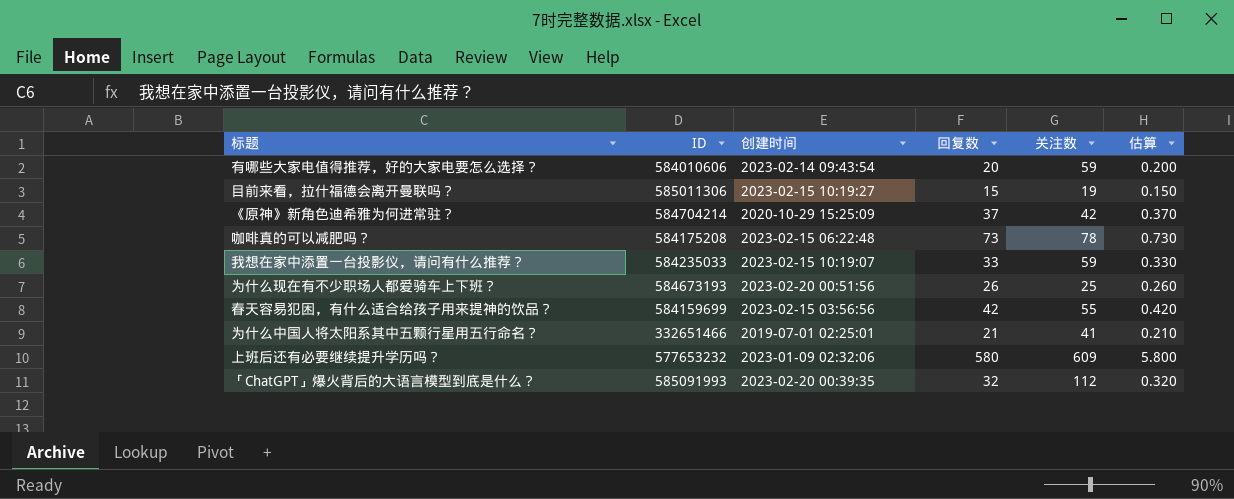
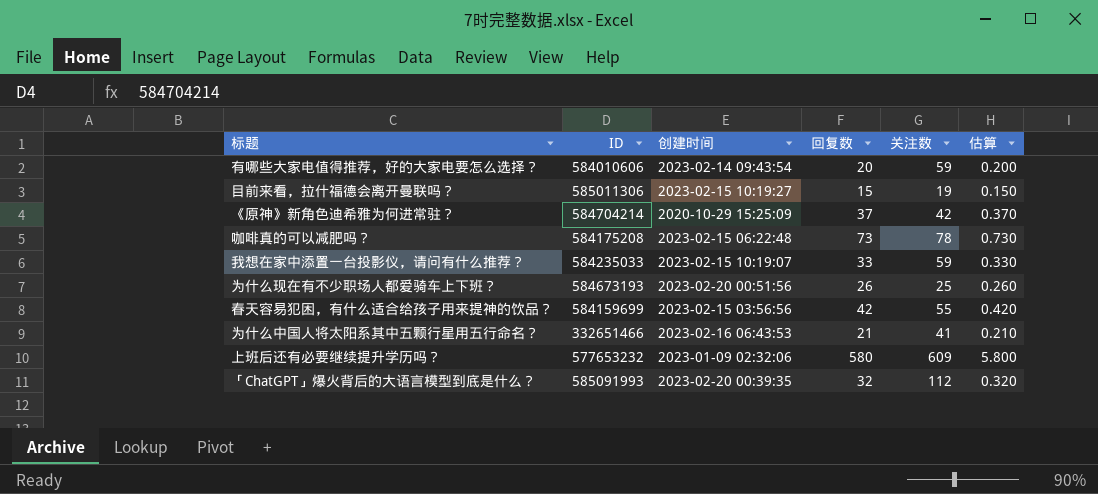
为什么中国人将太阳系其中五颗行星用五行命名？ | 创建时间: 2019-07-01 02:25:01 -> 2023-02-16 06:43:53

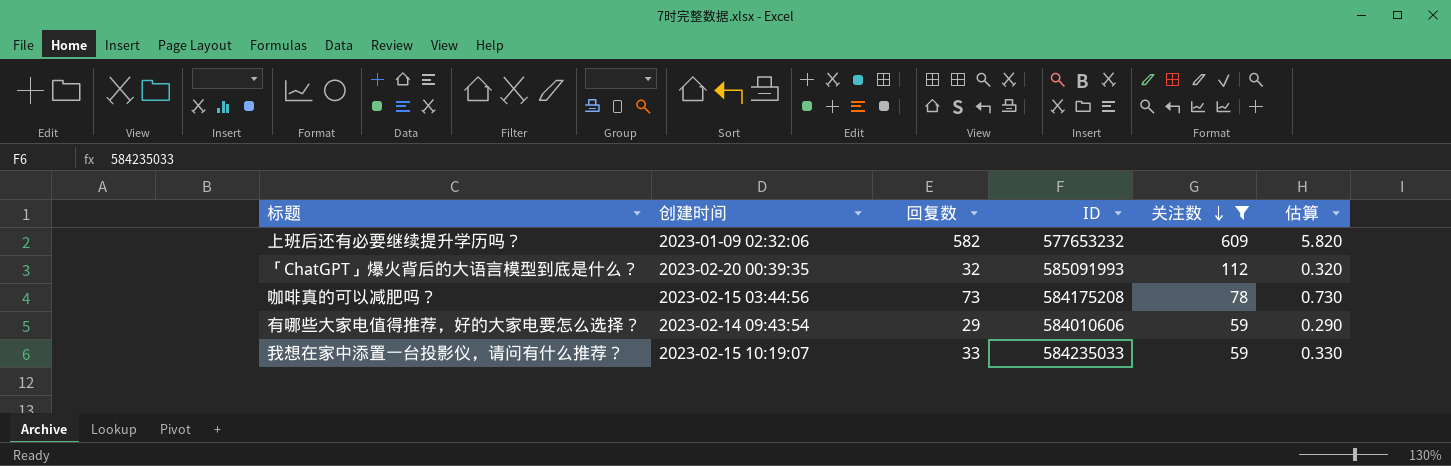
filter: none -> 关注数 >= 59
row order: none -> 关注数 descending
column ID | position: 2 -> 4
上班后还有必要继续提升学历吗？ | 回复数: 580 -> 582
上班后还有必要继续提升学历吗？ | 估算: 5.800 -> 5.820
咖啡真的可以减肥吗？ | 创建时间: 2023-02-15 06:22:48 -> 2023-02-15 03:44:56
有哪些大家电值得推荐，好的大家电要怎么选择？ | 回复数: 20 -> 29
有哪些大家电值得推荐，好的大家电要怎么选择？ | 估算: 0.200 -> 0.290

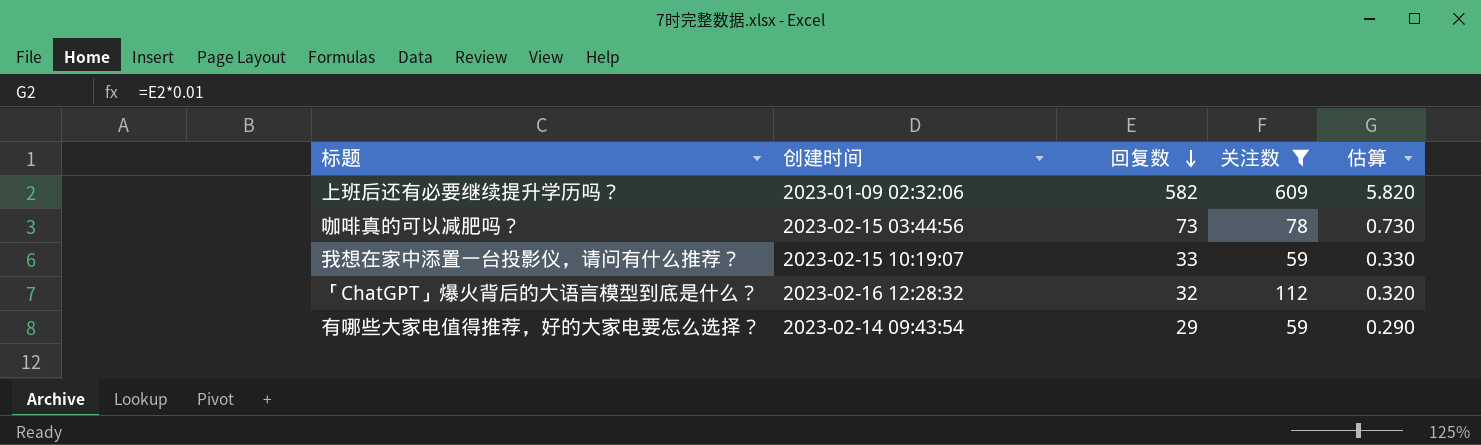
row order: 关注数 descending -> 回复数 descending
column ID | position: 4 -> none
「ChatGPT」爆火背后的大语言模型到底是什么？ | 创建时间: 2023-02-20 00:39:35 -> 2023-02-16 12:28:32

